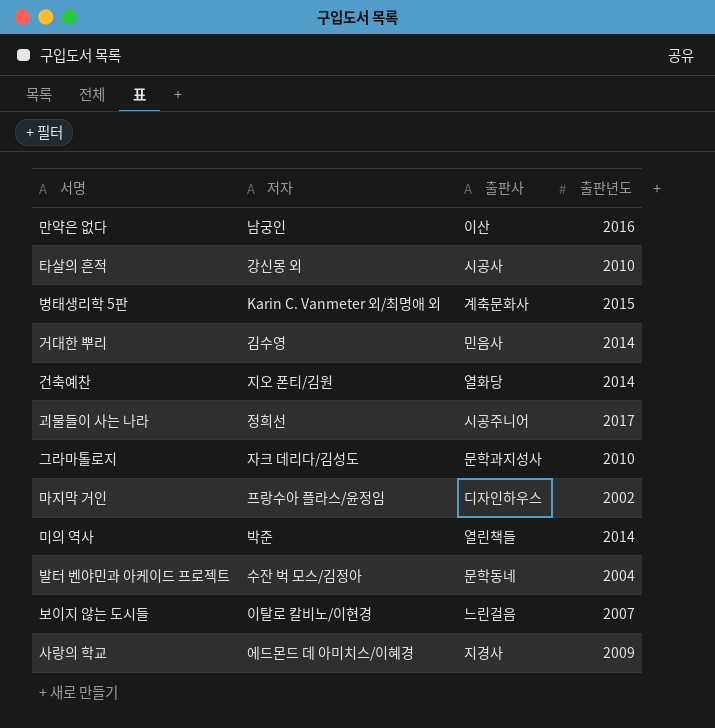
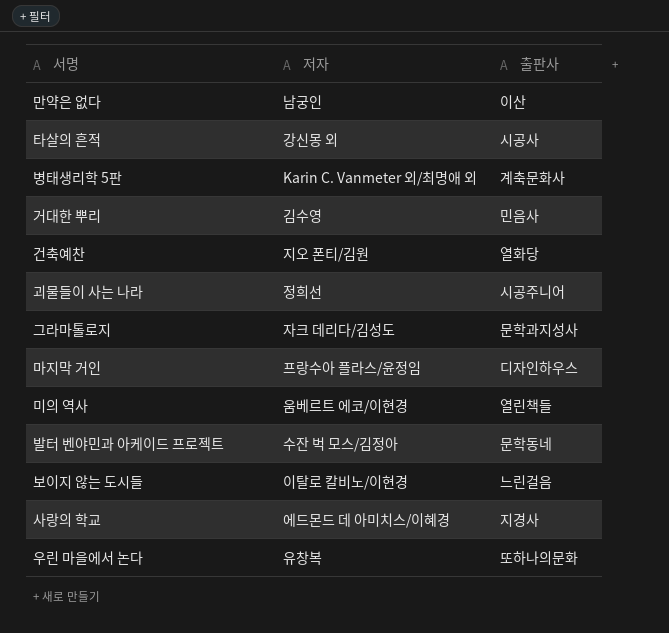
column 출판년도 | position: 4 -> none
미의 역사 | 저자: 박준 -> 움베르트 에코/이현경
row 우린 마을에서 논다: none -> 유창복 | 또하나의문화

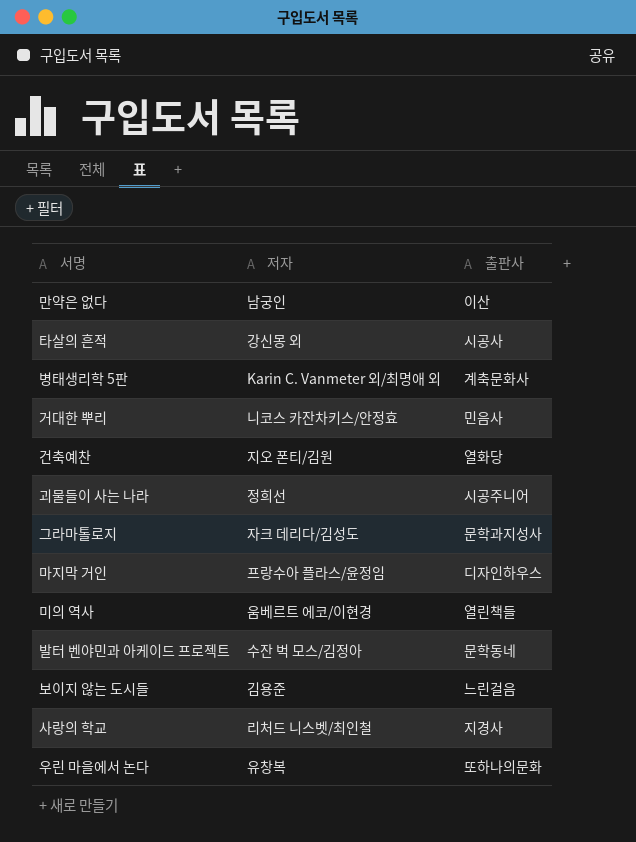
거대한 뿌리 | 저자: 김수영 -> 니코스 카잔차키스/안정효
보이지 않는 도시들 | 저자: 이탈로 칼비노/이현경 -> 김용준
사랑의 학교 | 저자: 에드몬드 데 아미치스/이혜경 -> 리처드 니스벳/최인철

